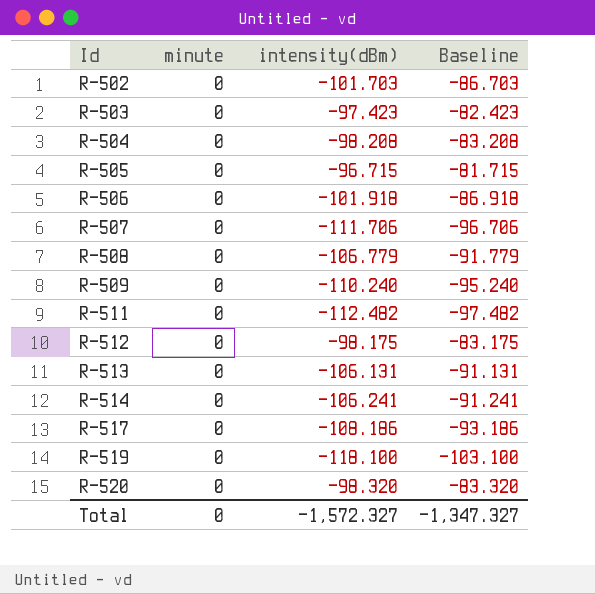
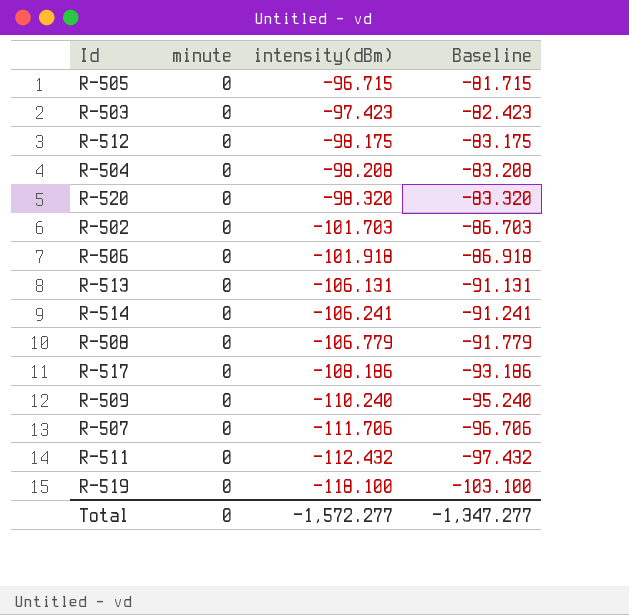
row order: Id ascending -> intensity(dBm) descending
R-511 | intensity(dBm): -112.482 -> -112.432
R-511 | Baseline: -97.482 -> -97.432
Total | intensity(dBm): -1,572.327 -> -1,572.277
Total | Baseline: -1,347.327 -> -1,347.277

